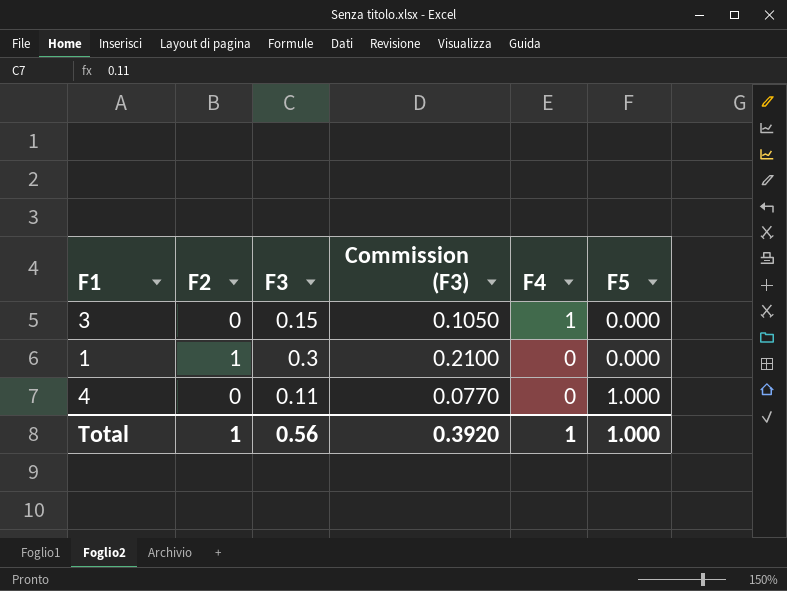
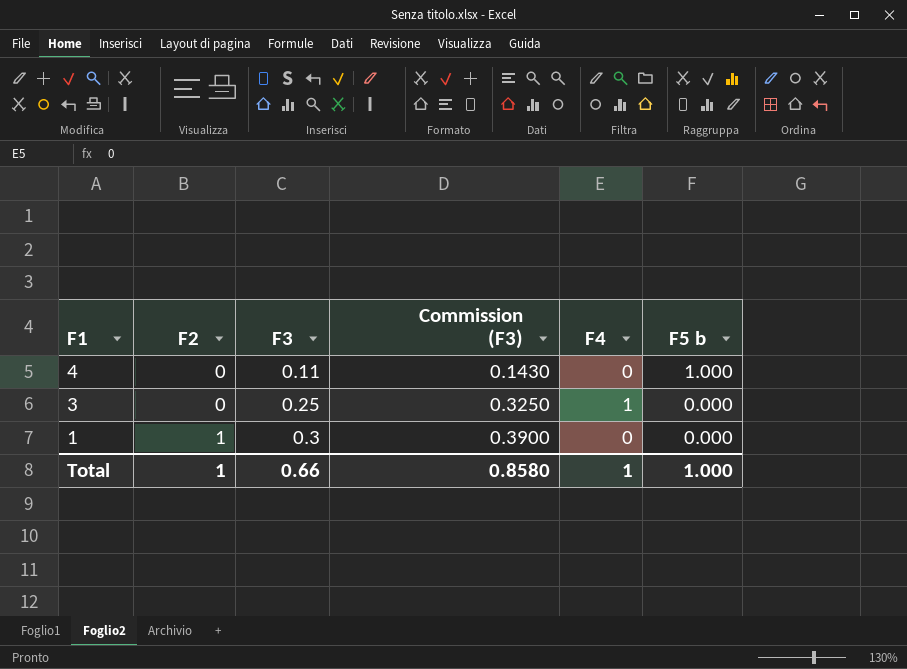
row order: F4 descending -> F1 descending
column Commission (F3) | formula: [F3] * 0.7 -> [F3] * 1.3
column name: F5 -> F5 b
3 | F3: 0.15 -> 0.25
Total | F3: 0.56 -> 0.66
Total | Commission (F3): 0.3920 -> 0.8580

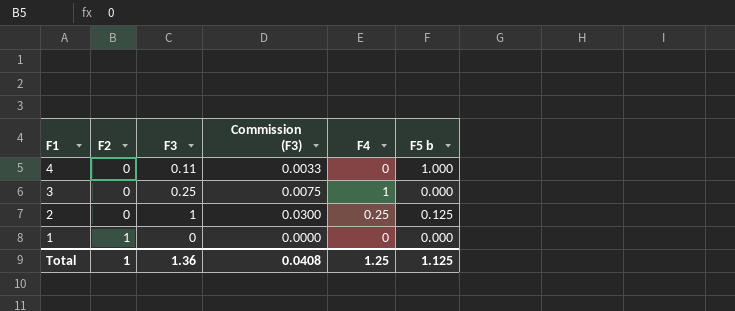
column Commission (F3) | formula: [F3] * 1.3 -> [F3] * 0.03
row 2: none -> 0 | 1 | 0.0300 | 0.25 | 0.125
1 | F3: 0.3 -> 0
Total | F3: 0.66 -> 1.36
Total | Commission (F3): 0.8580 -> 0.0408
Total | F4: 1 -> 1.25
Total | F5 b: 1.000 -> 1.125

